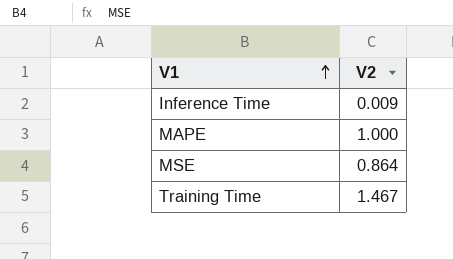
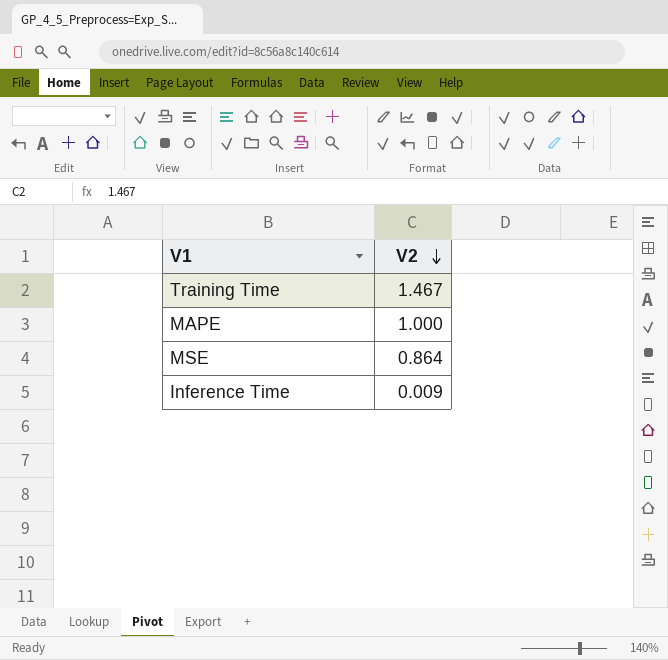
row order: V1 ascending -> V2 descending

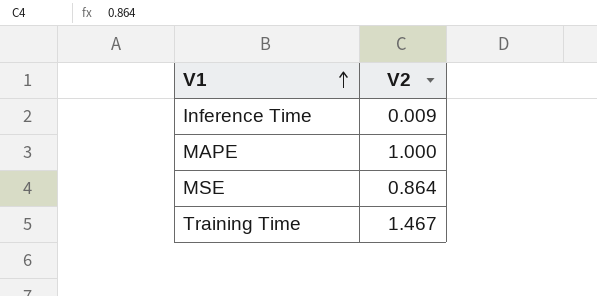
row order: V2 descending -> V1 ascending

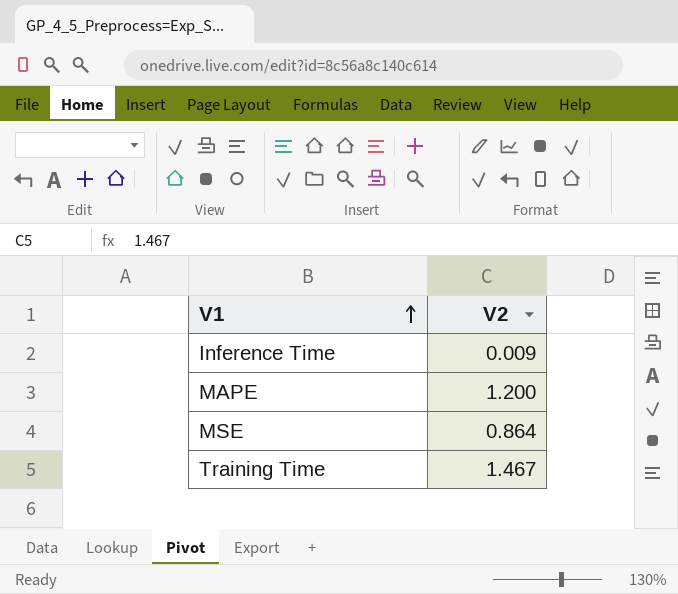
MAPE | V2: 1.000 -> 1.200

